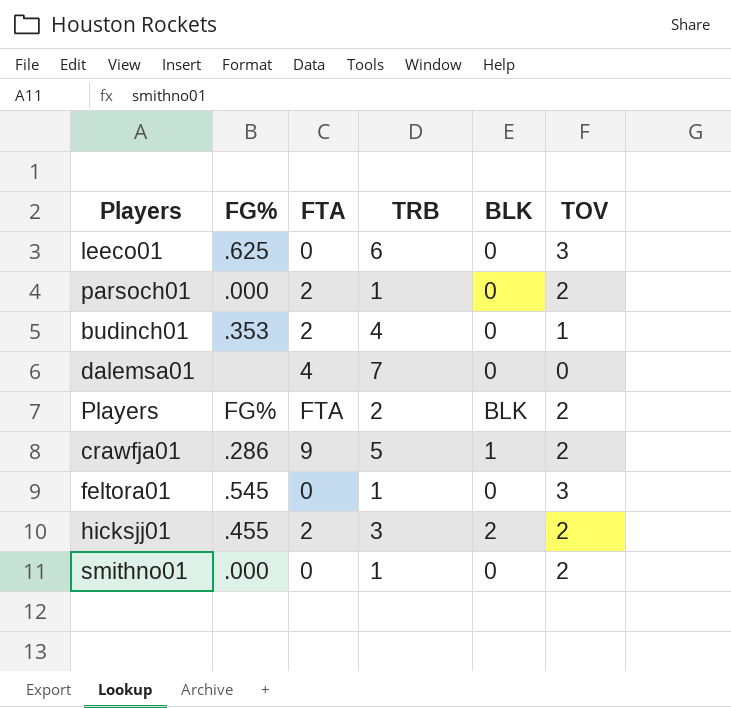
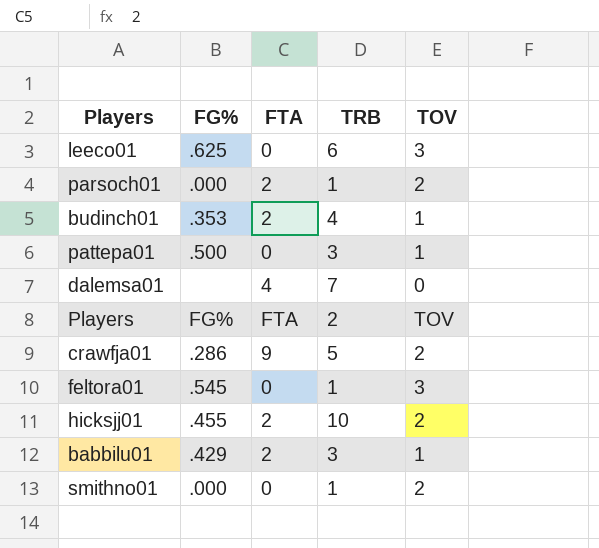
column BLK | position: 5 -> none
row pattepa01: none -> .500 | 0 | 3 | 1
Players | TOV: 2 -> TOV
hicksjj01 | TRB: 3 -> 10
row babbilu01: none -> .429 | 2 | 3 | 1

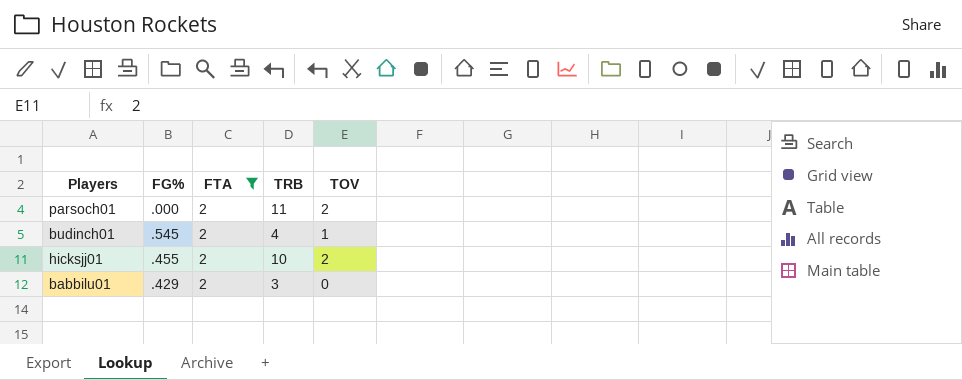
filter: none -> FTA = 2
parsoch01 | TRB: 1 -> 11
budinch01 | FG%: .353 -> .545
babbilu01 | TOV: 1 -> 0

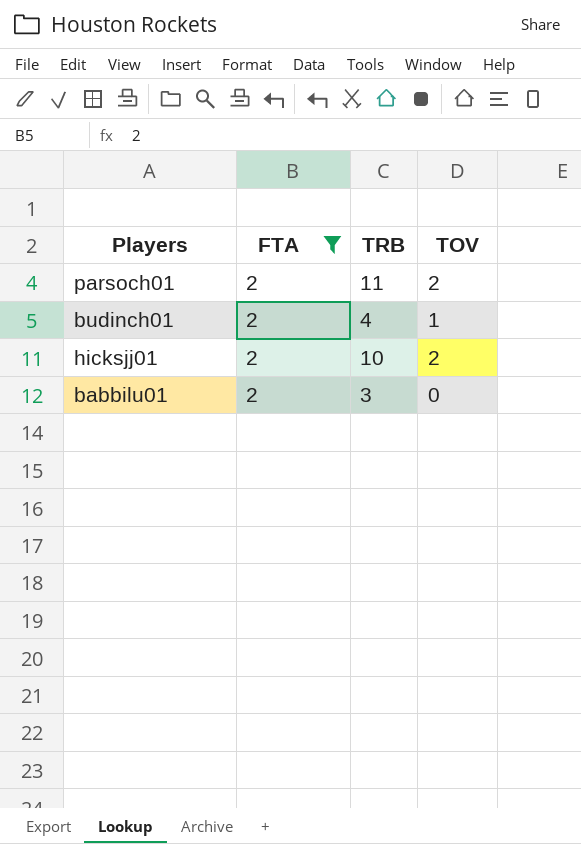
column FG% | position: 2 -> none

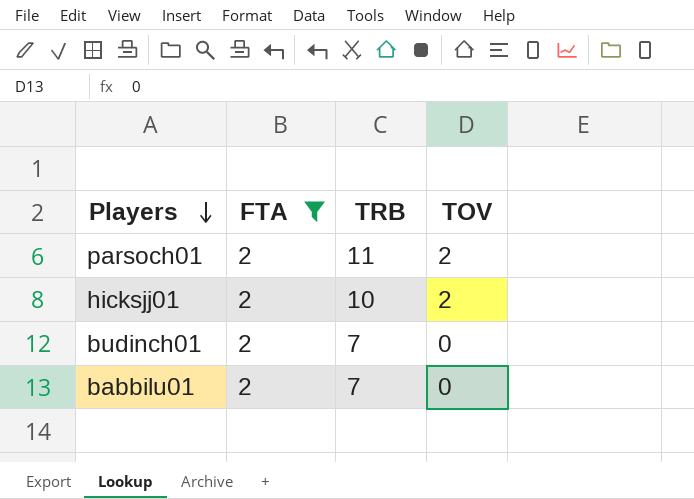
row order: none -> Players descending
budinch01 | TRB: 4 -> 7
budinch01 | TOV: 1 -> 0
babbilu01 | TRB: 3 -> 7

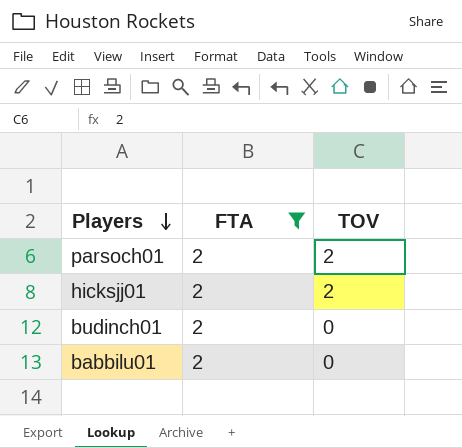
column TRB | position: 3 -> none

